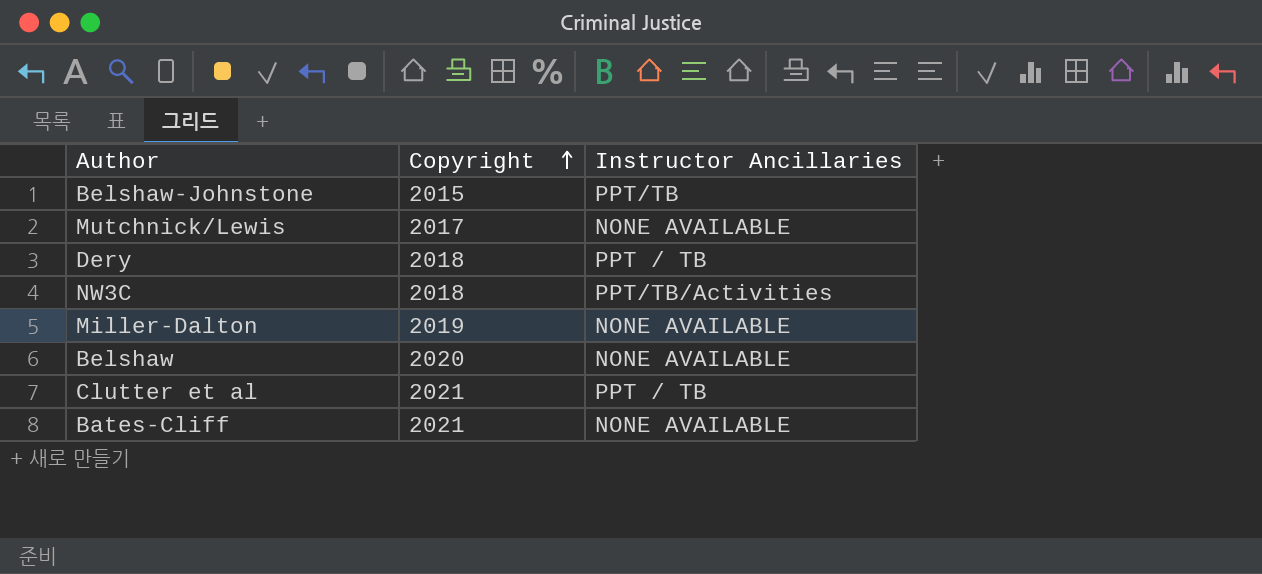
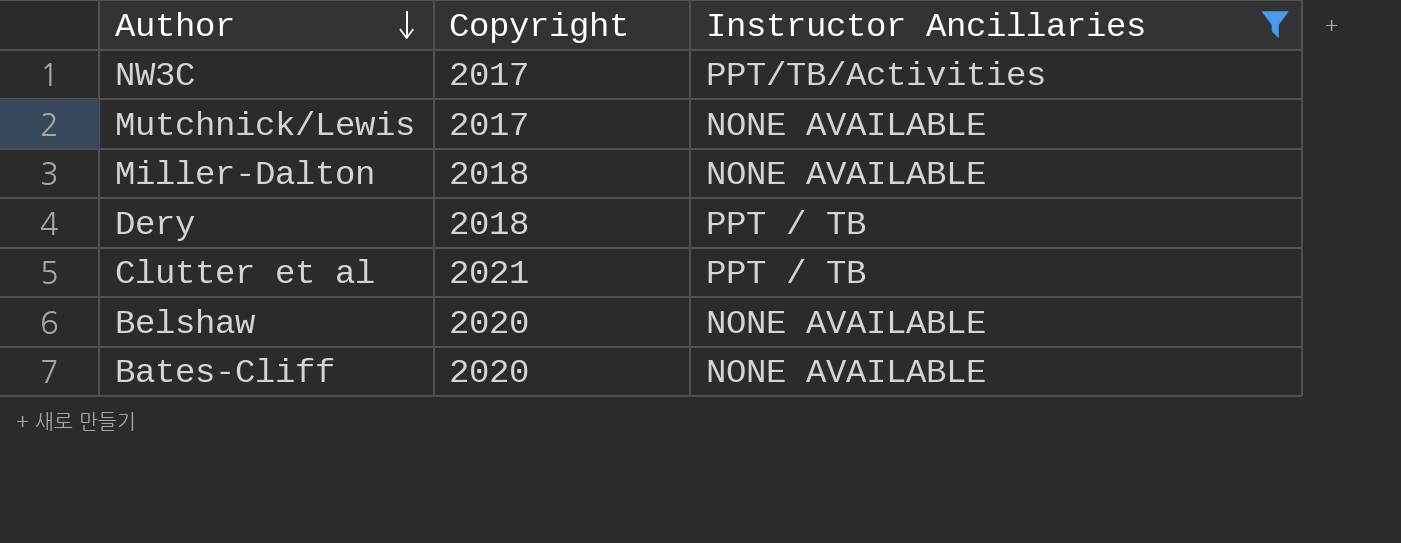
filter: none -> Instructor Ancillaries != PPT/TB
row order: Copyright ascending -> Author descending
NW3C | Copyright: 2018 -> 2017
Miller-Dalton | Copyright: 2019 -> 2018
Bates-Cliff | Copyright: 2021 -> 2020

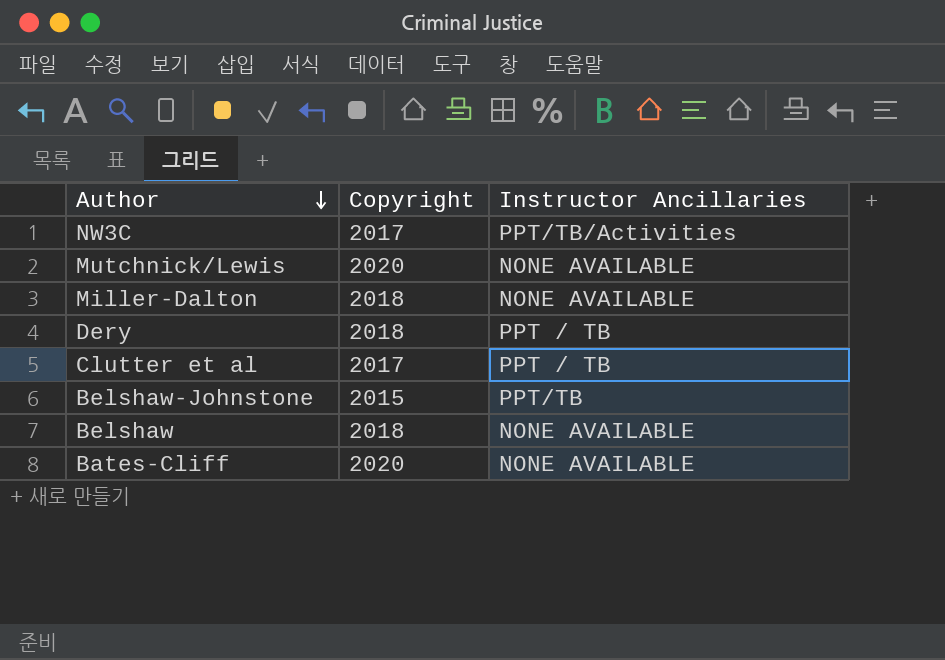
filter: Instructor Ancillaries != PPT/TB -> none
Mutchnick/Lewis | Copyright: 2017 -> 2020
Clutter et al | Copyright: 2021 -> 2017
Belshaw | Copyright: 2020 -> 2018

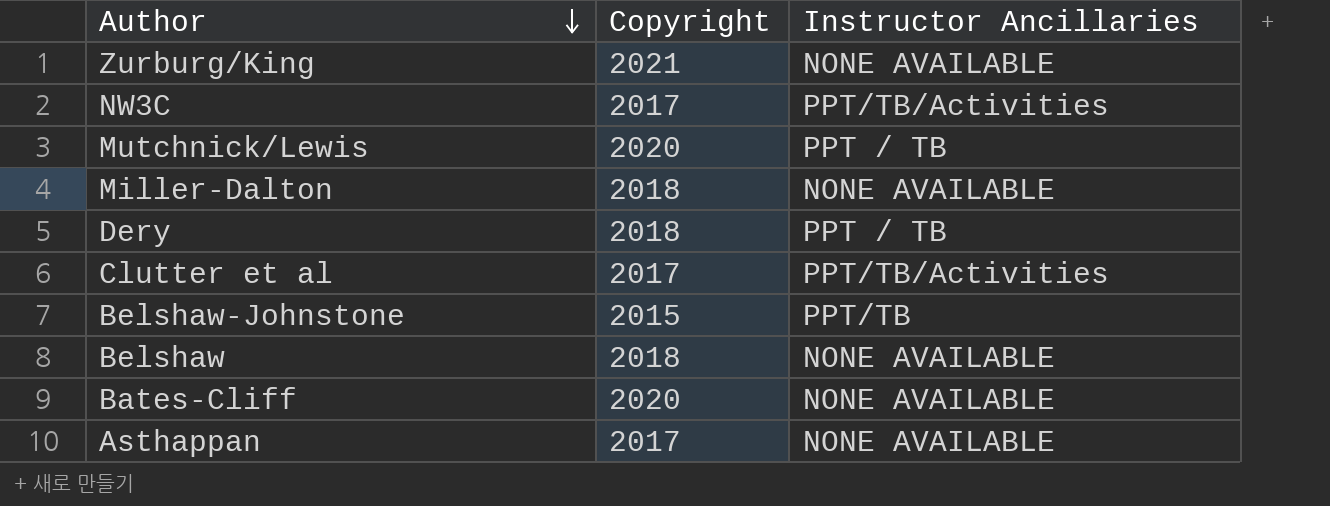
row Zurburg/King: none -> 2021 | NONE AVAILABLE
Mutchnick/Lewis | Instructor Ancillaries: NONE AVAILABLE -> PPT / TB
Clutter et al | Instructor Ancillaries: PPT / TB -> PPT/TB/Activities
row Asthappan: none -> 2017 | NONE AVAILABLE

